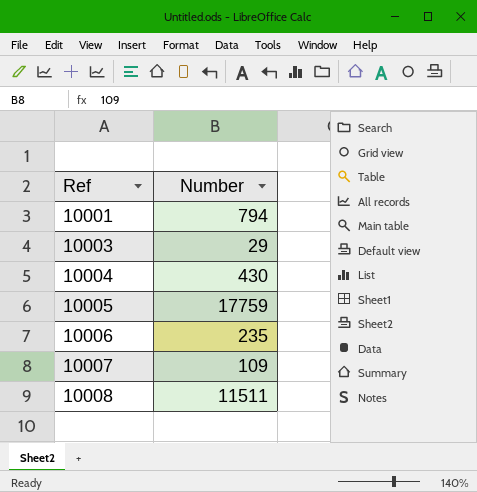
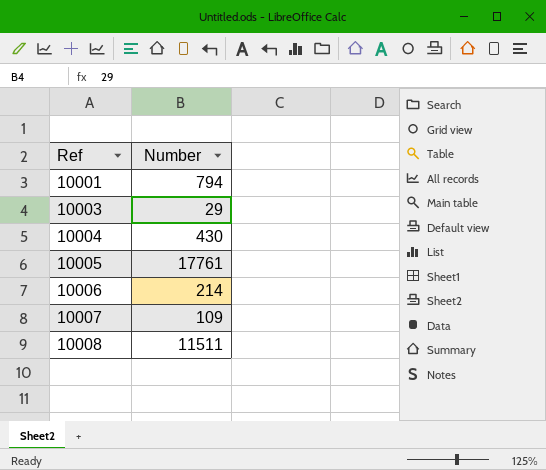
10005 | Number: 17759 -> 17761
10006 | Number: 235 -> 214

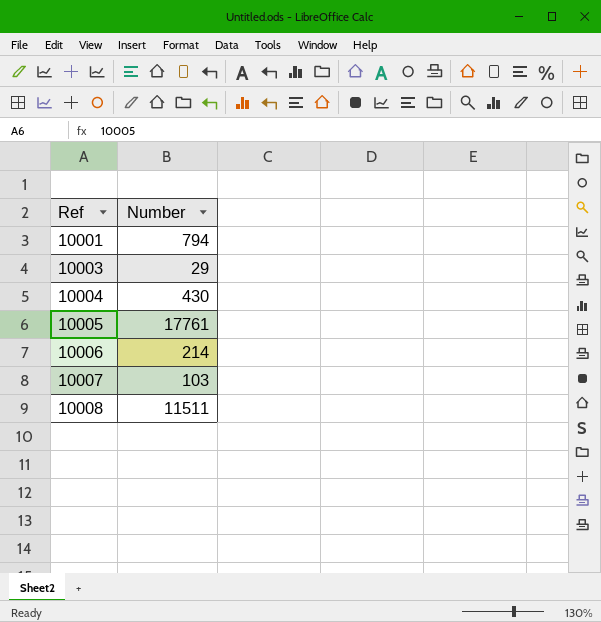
10007 | Number: 109 -> 103

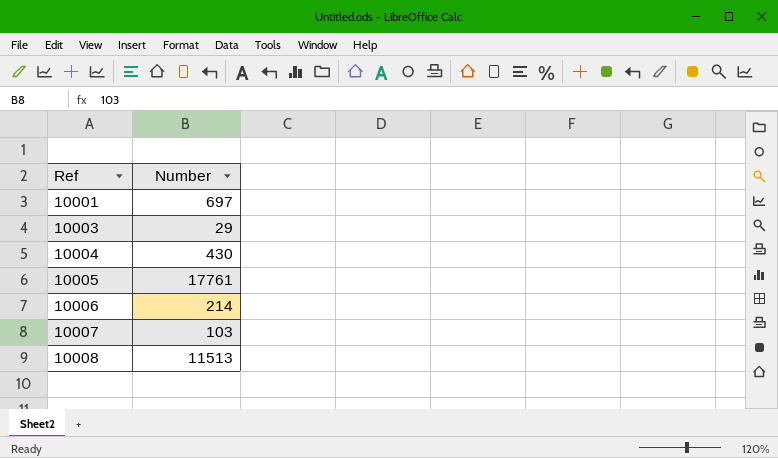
10001 | Number: 794 -> 697
10008 | Number: 11511 -> 11513

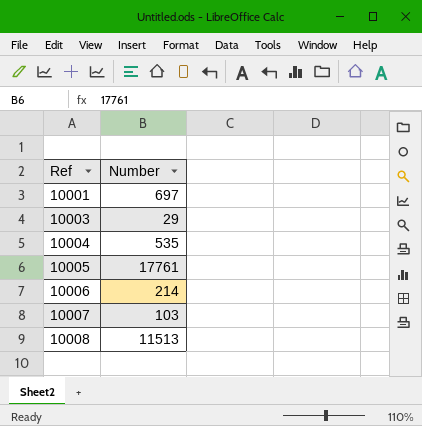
10004 | Number: 430 -> 535

